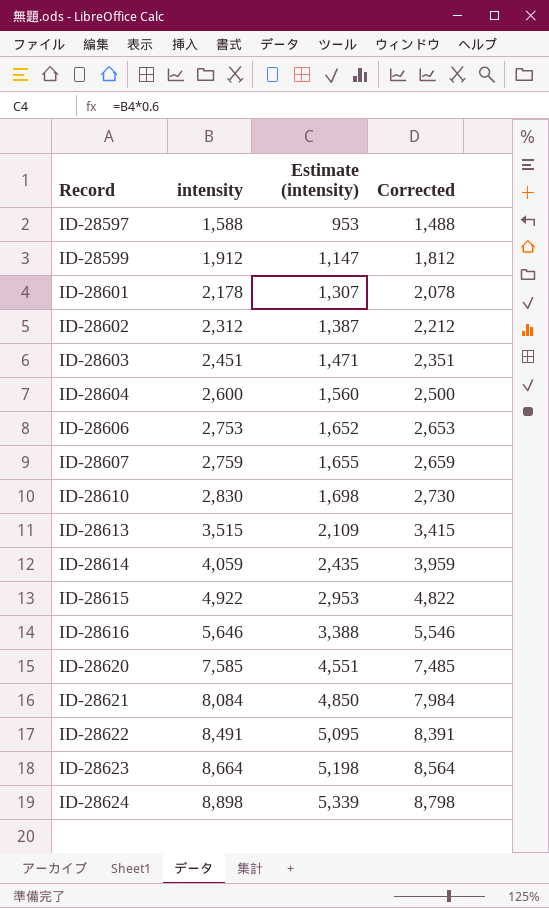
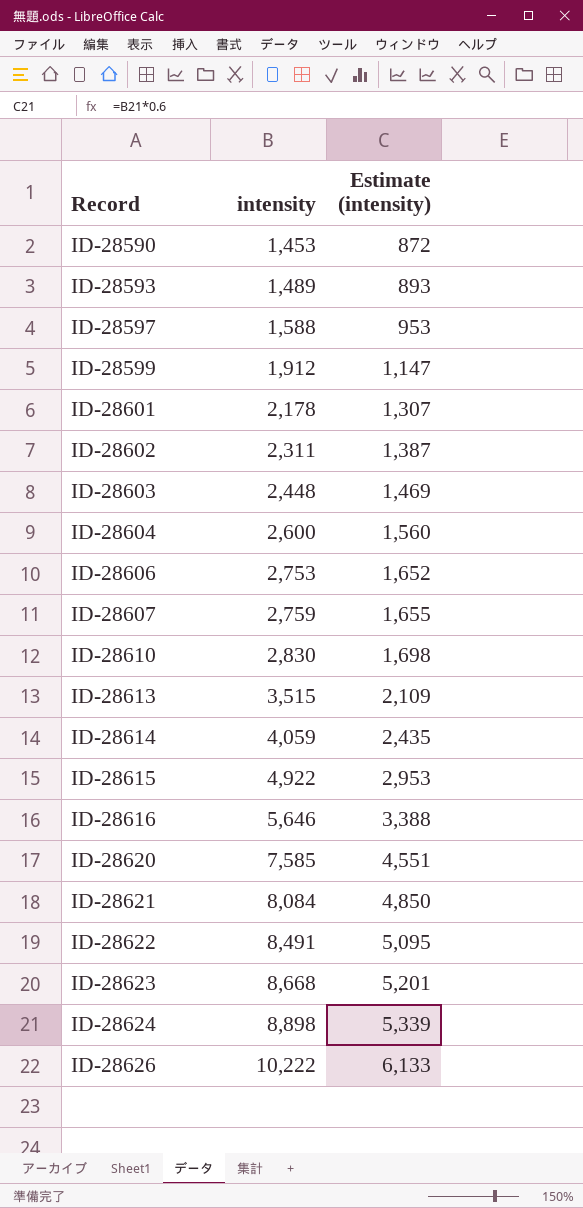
column Corrected | formula: [intensity] - 100 -> none
row ID-28590: none -> 1,453 | 872
row ID-28593: none -> 1,489 | 893
ID-28602 | intensity: 2,312 -> 2,311
ID-28603 | intensity: 2,451 -> 2,448
ID-28603 | Estimate (intensity): 1,471 -> 1,469
ID-28623 | intensity: 8,664 -> 8,668
ID-28623 | Estimate (intensity): 5,198 -> 5,201
row ID-28626: none -> 10,222 | 6,133

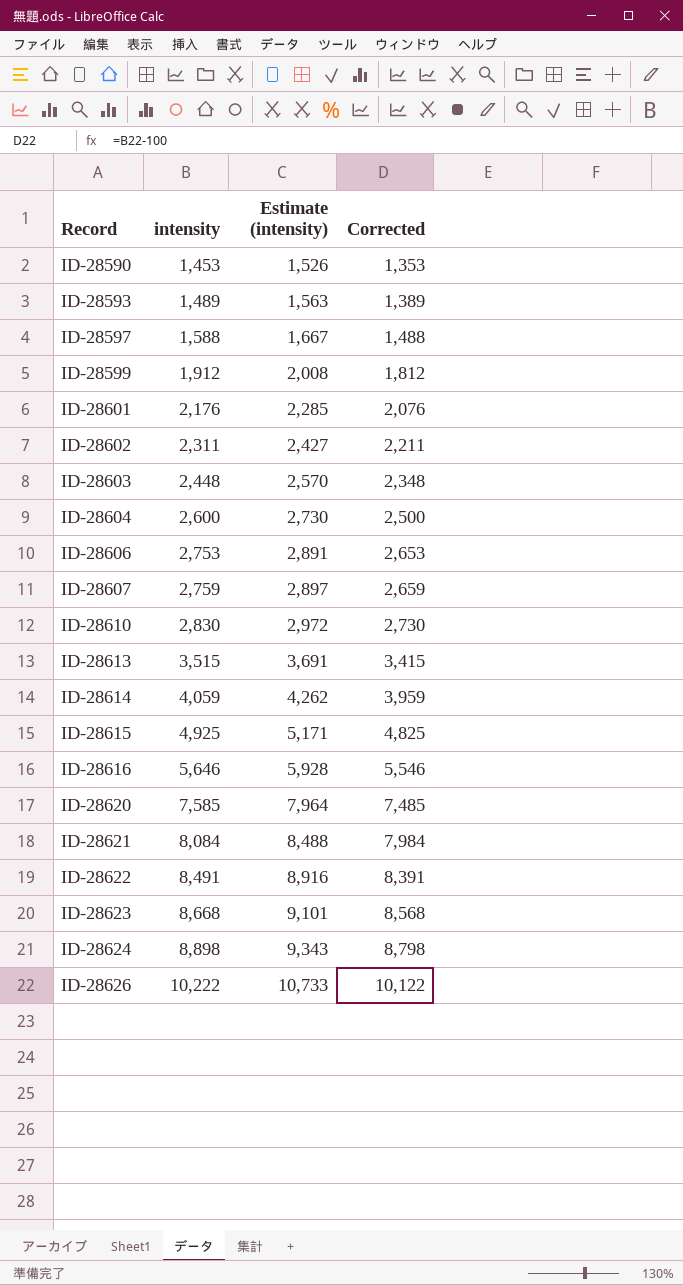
column Estimate (intensity) | formula: [intensity] * 0.6 -> [intensity] * 1.05
column Corrected | formula: none -> [intensity] - 100
ID-28601 | intensity: 2,178 -> 2,176
ID-28615 | intensity: 4,922 -> 4,925

